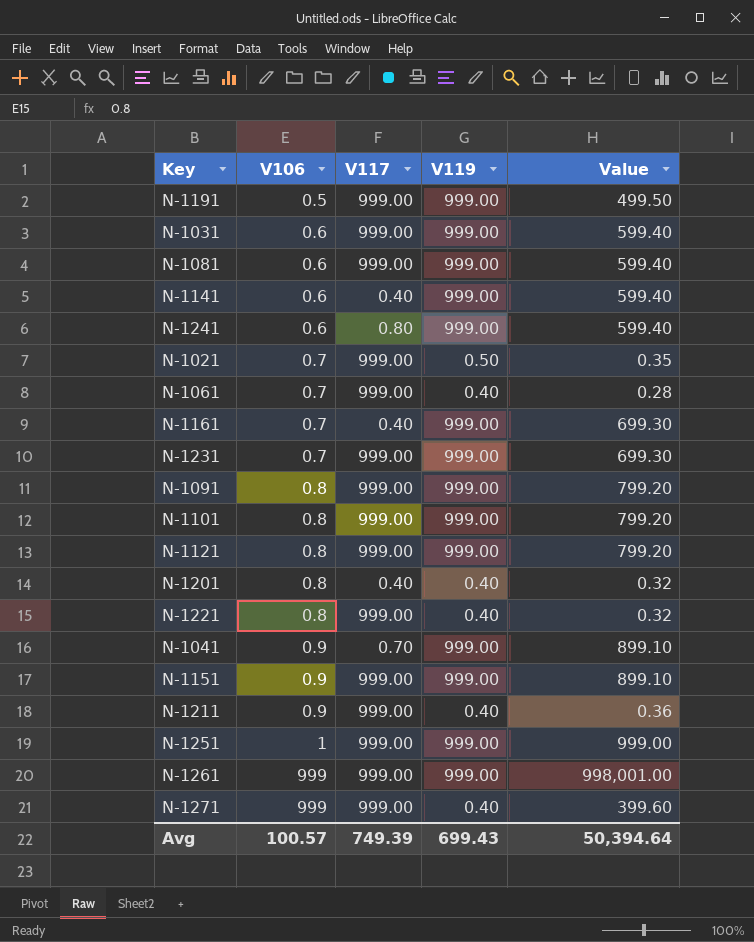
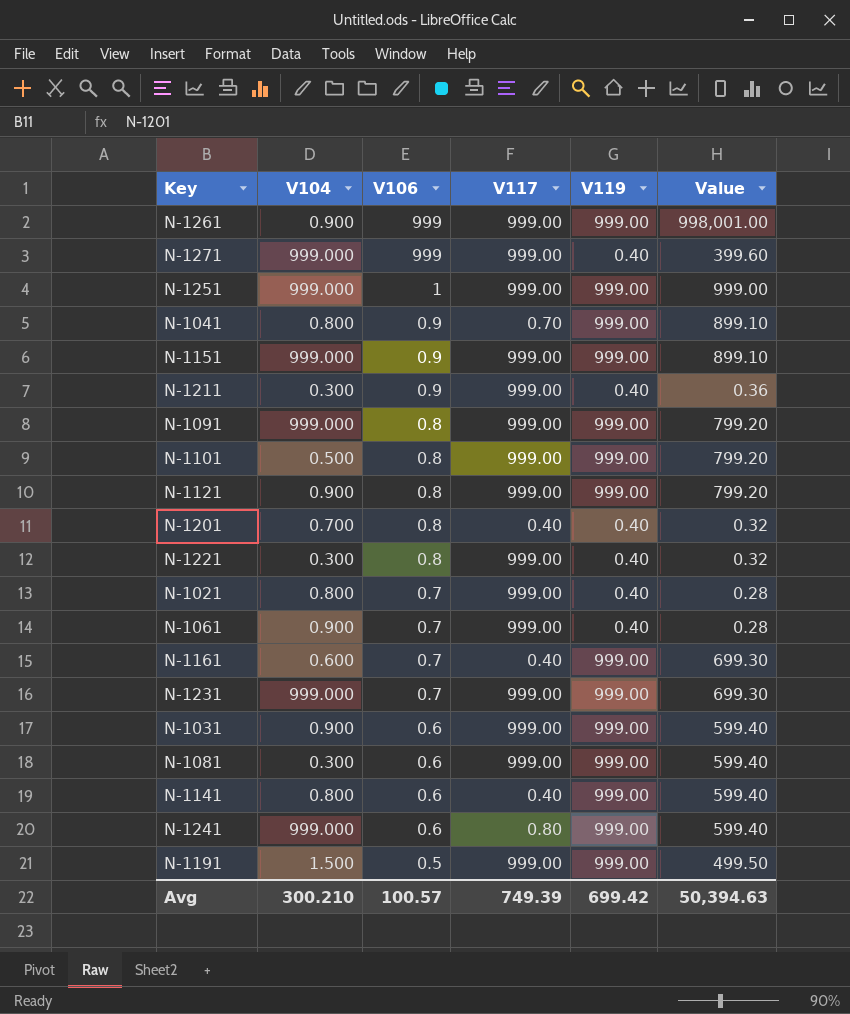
row order: V106 ascending -> V106 descending
column V104 | position: none -> 2
N-1021 | V119: 0.50 -> 0.40
N-1021 | Value: 0.35 -> 0.28
Avg | V119: 699.43 -> 699.42
Avg | Value: 50,394.64 -> 50,394.63

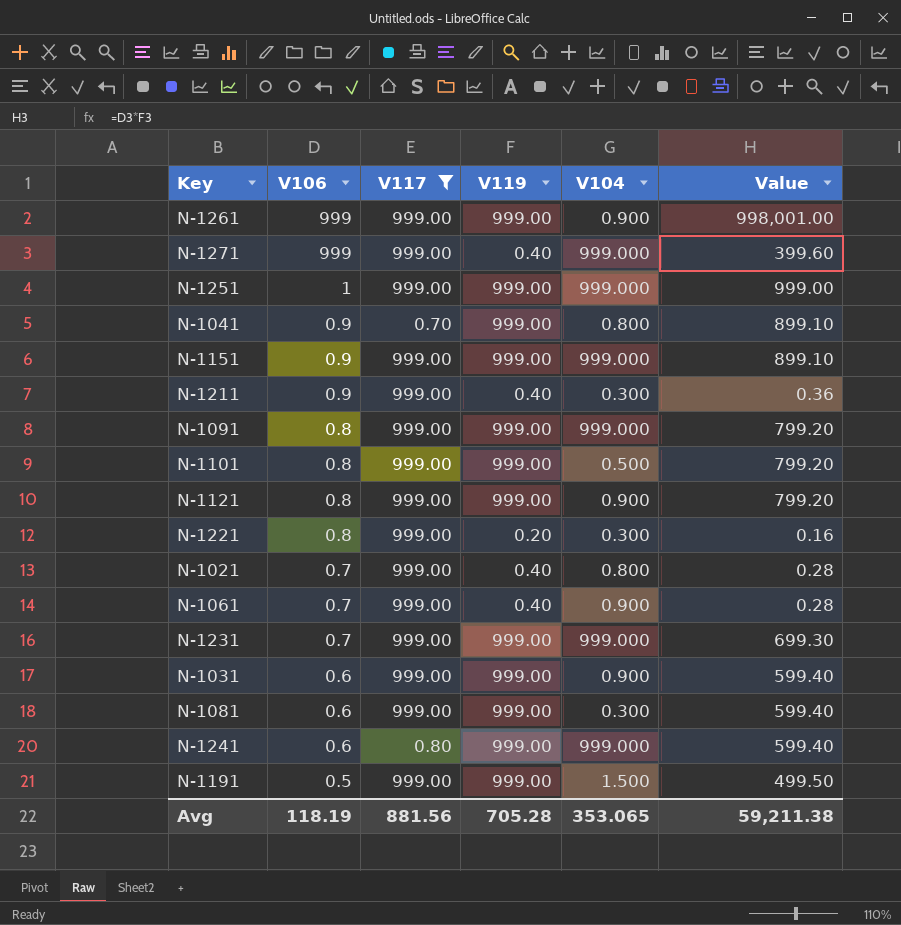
filter: none -> V117 != 0.40
column V104 | position: 2 -> 5
N-1221 | V119: 0.40 -> 0.20
N-1221 | Value: 0.32 -> 0.16
Avg | V106: 100.57 -> 118.19
Avg | V117: 749.39 -> 881.56
Avg | V119: 699.42 -> 705.28
Avg | V104: 300.210 -> 353.065
Avg | Value: 50,394.63 -> 59,211.38

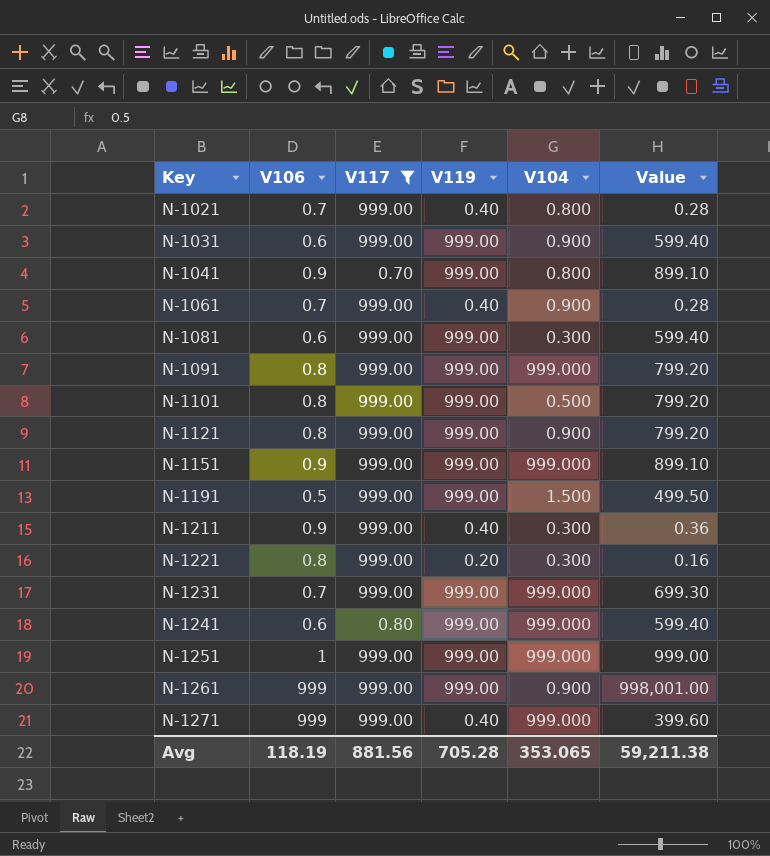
row order: V106 descending -> Key ascending

